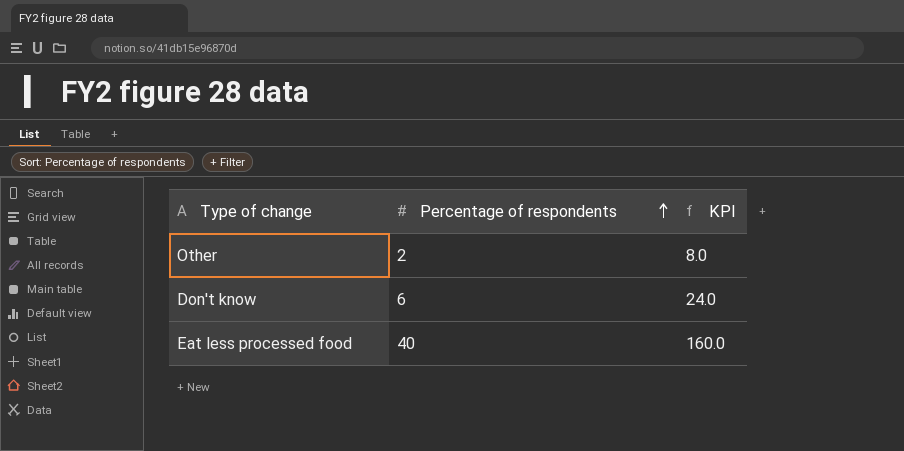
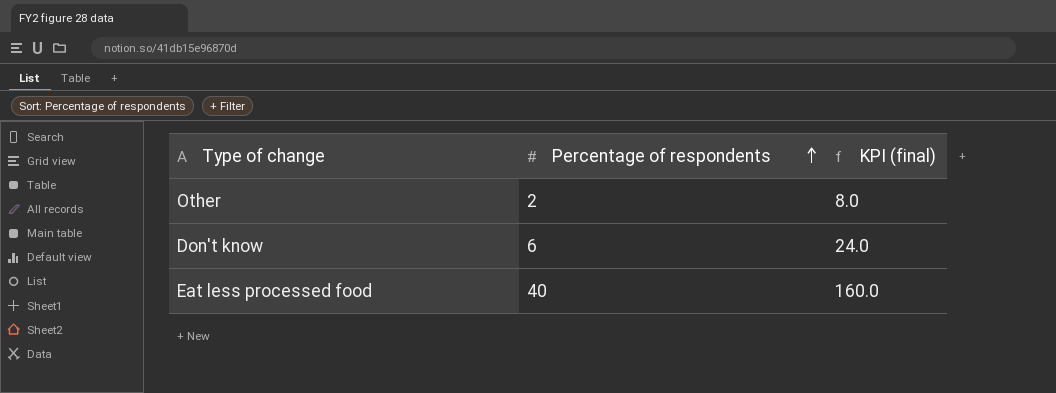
column name: KPI -> KPI (final)

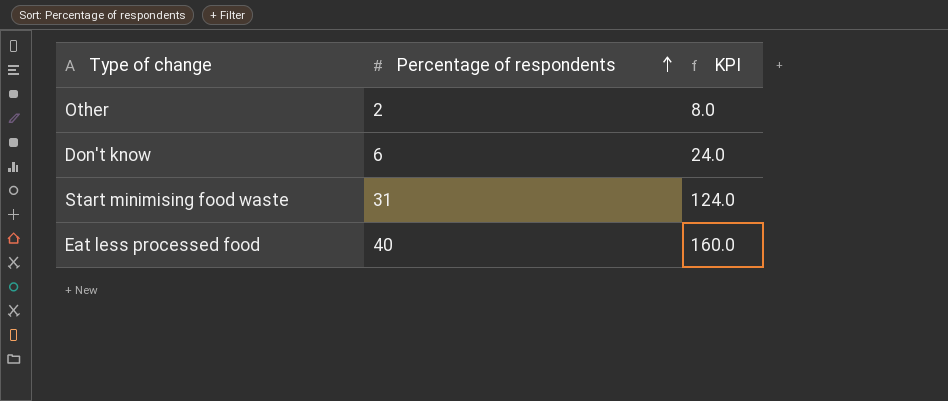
column name: KPI (final) -> KPI
row Start minimising food waste: none -> 31 | 124.0

